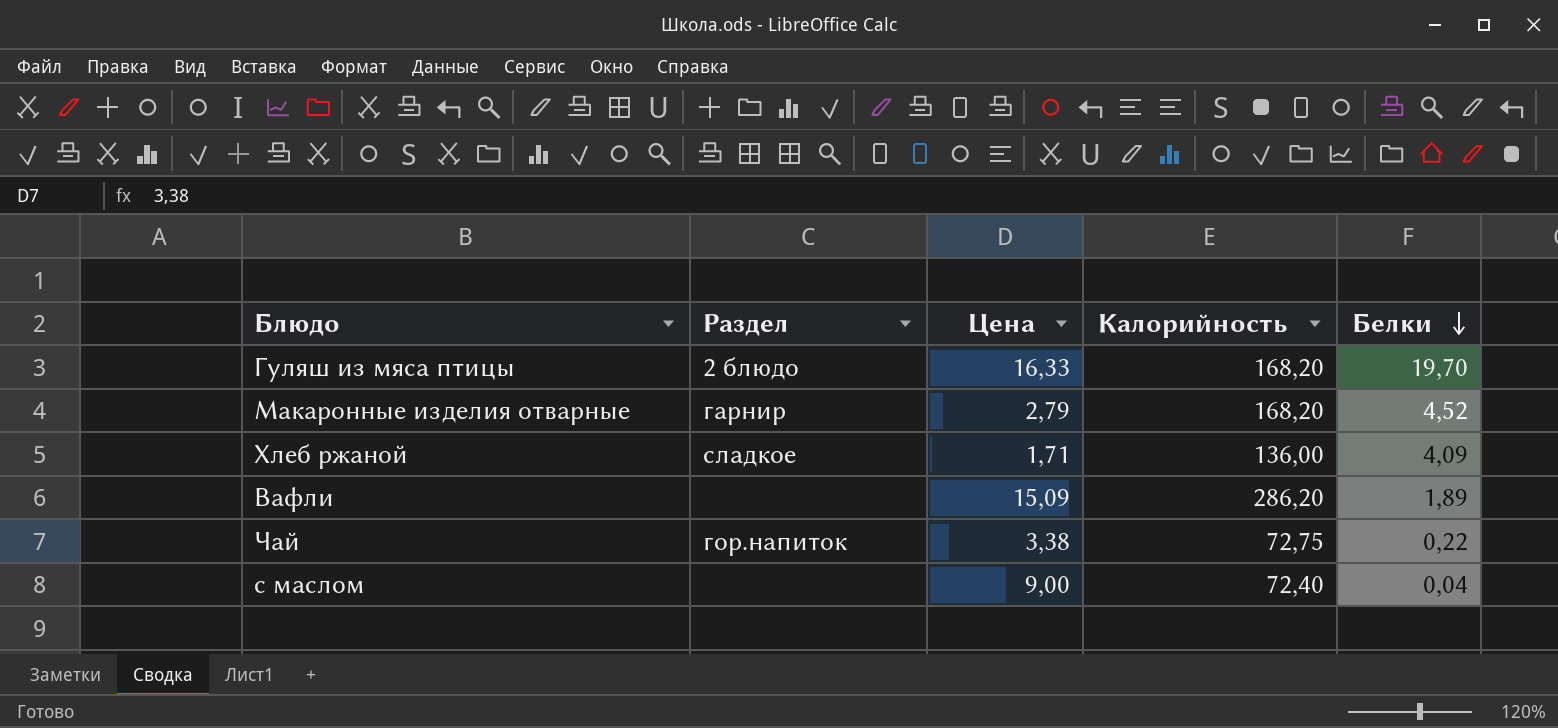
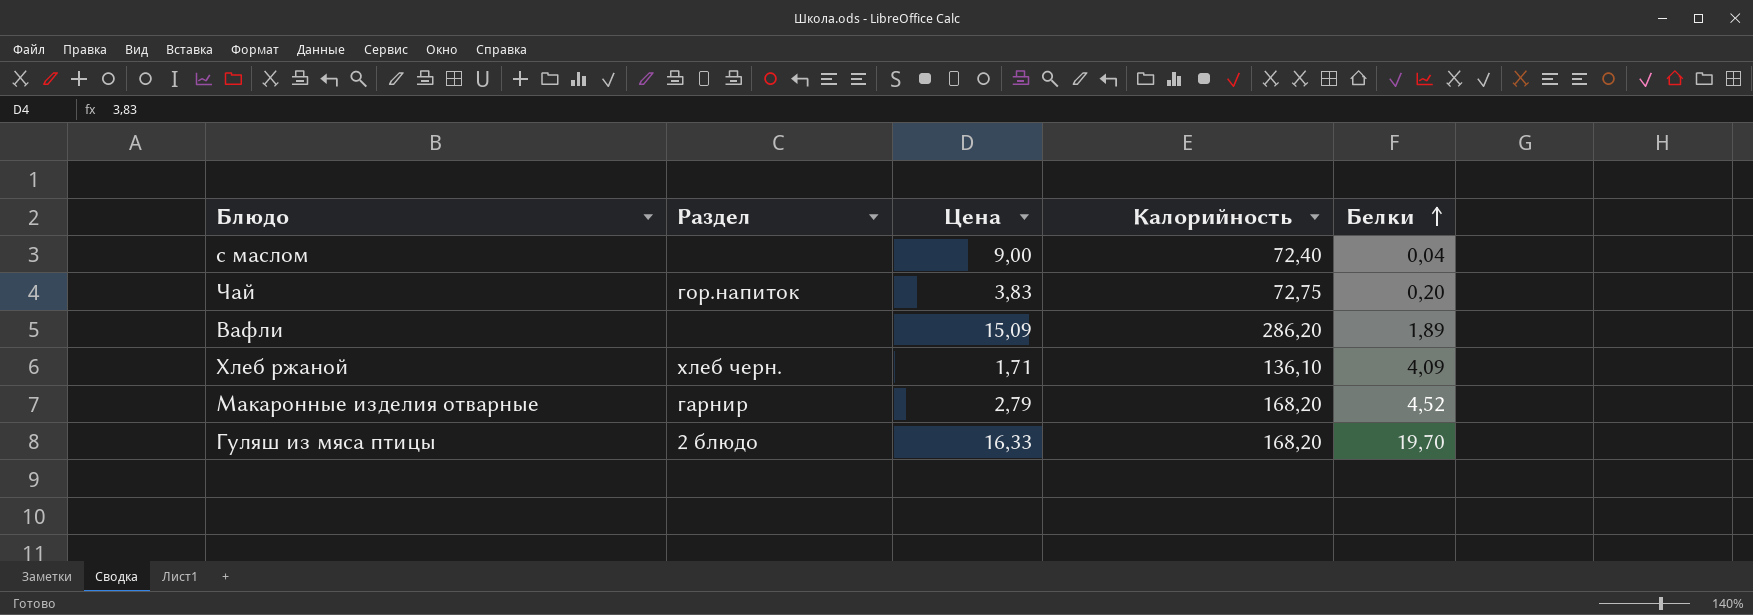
row order: Белки descending -> Белки ascending
Чай | Цена: 3,38 -> 3,83
Чай | Белки: 0,22 -> 0,20
Хлеб ржаной | Раздел: сладкое -> хлеб черн.
Хлеб ржаной | Калорийность: 136,00 -> 136,10

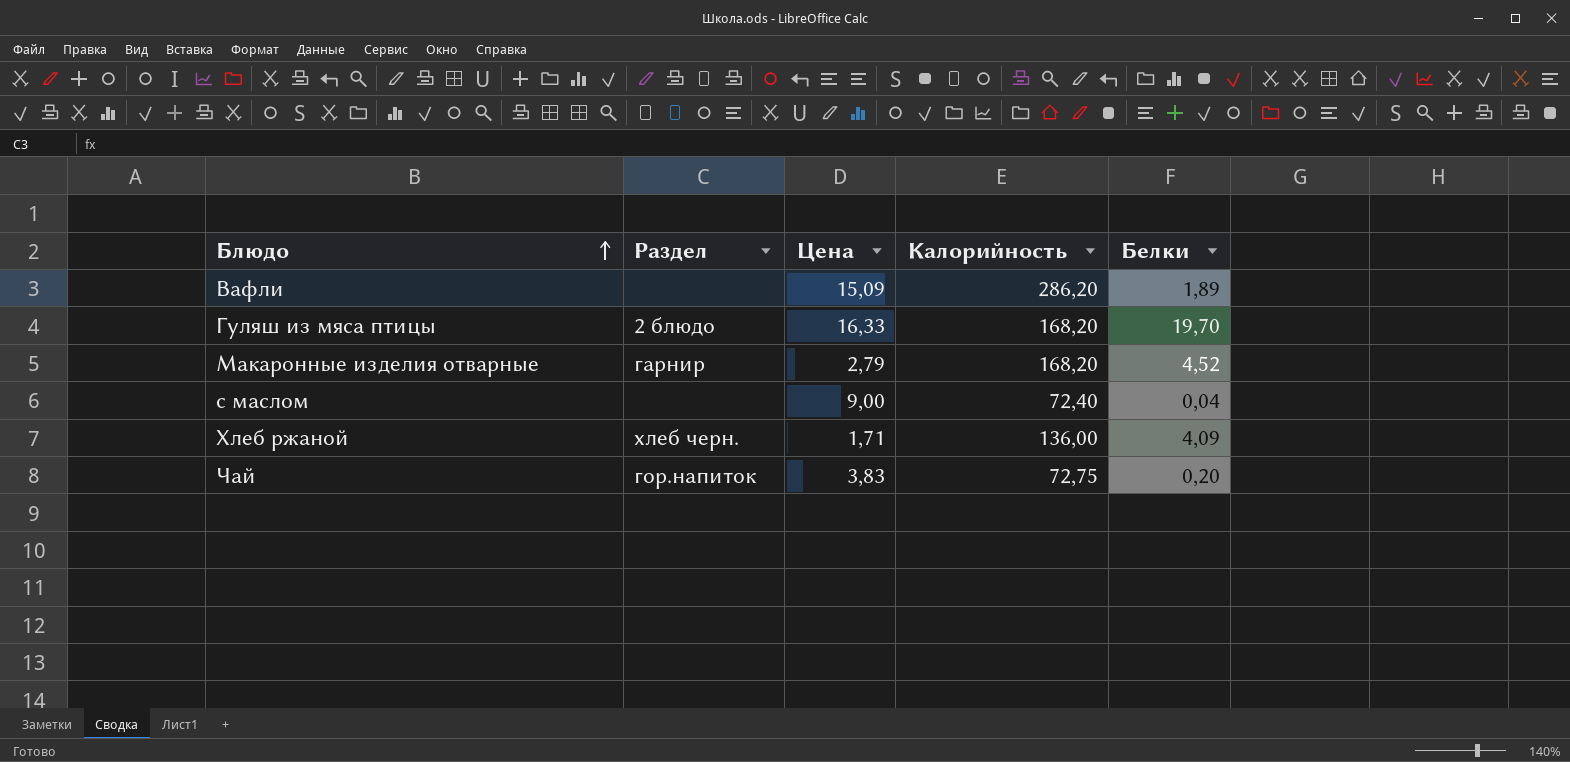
row order: Белки ascending -> Блюдо ascending
Хлеб ржаной | Калорийность: 136,10 -> 136,00

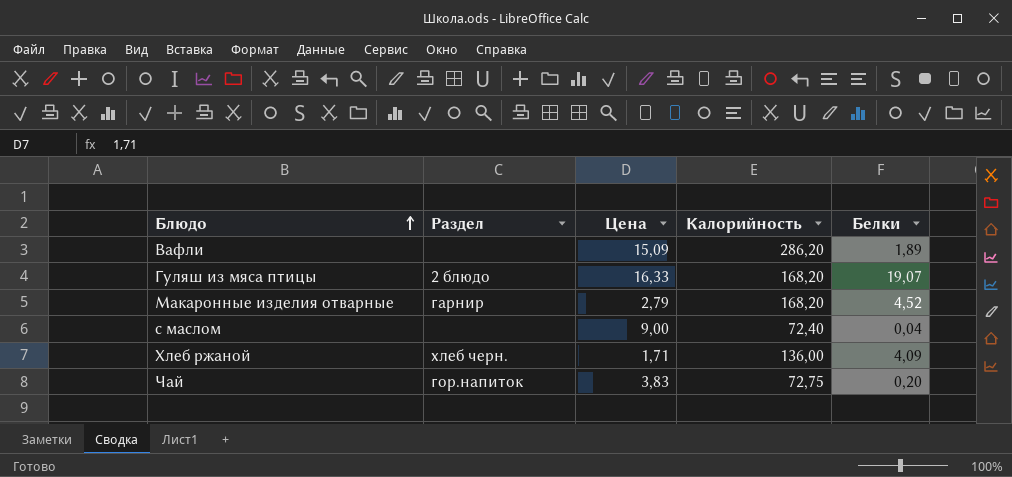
Гуляш из мяса птицы | Белки: 19,70 -> 19,07

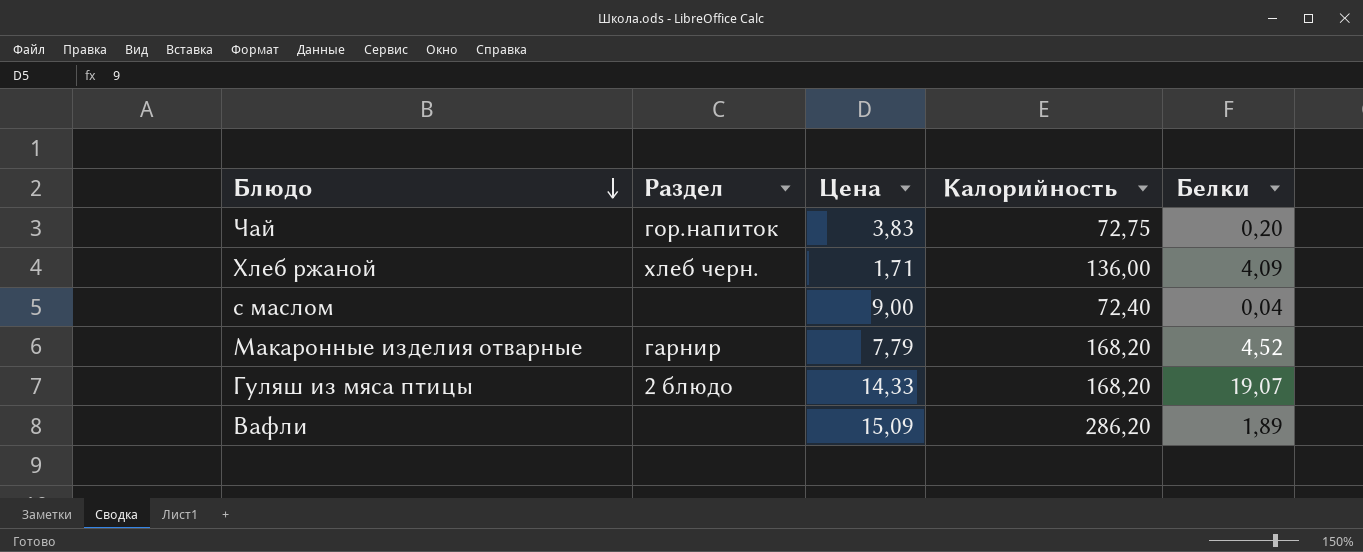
row order: Блюдо ascending -> Блюдо descending
Макаронные изделия отварные | Цена: 2,79 -> 7,79
Гуляш из мяса птицы | Цена: 16,33 -> 14,33

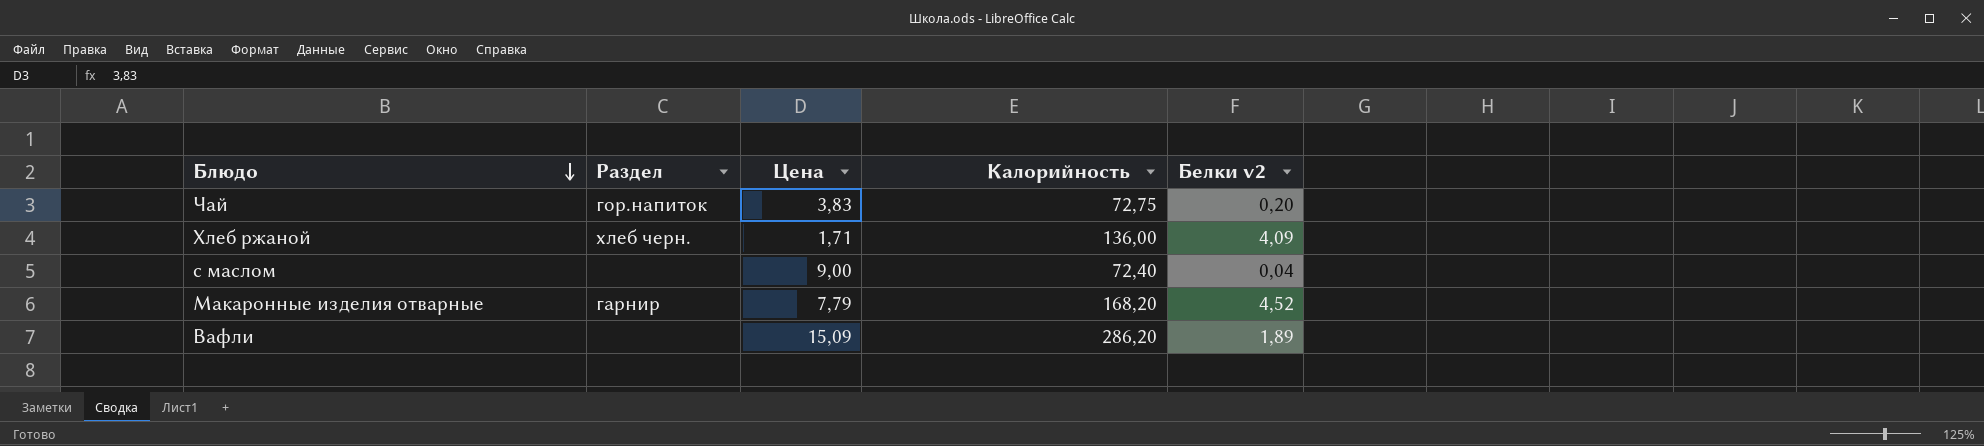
column name: Белки -> Белки v2
row Гуляш из мяса птицы: 2 блюдо | 14,33 | 168,20 | 19,07 -> none

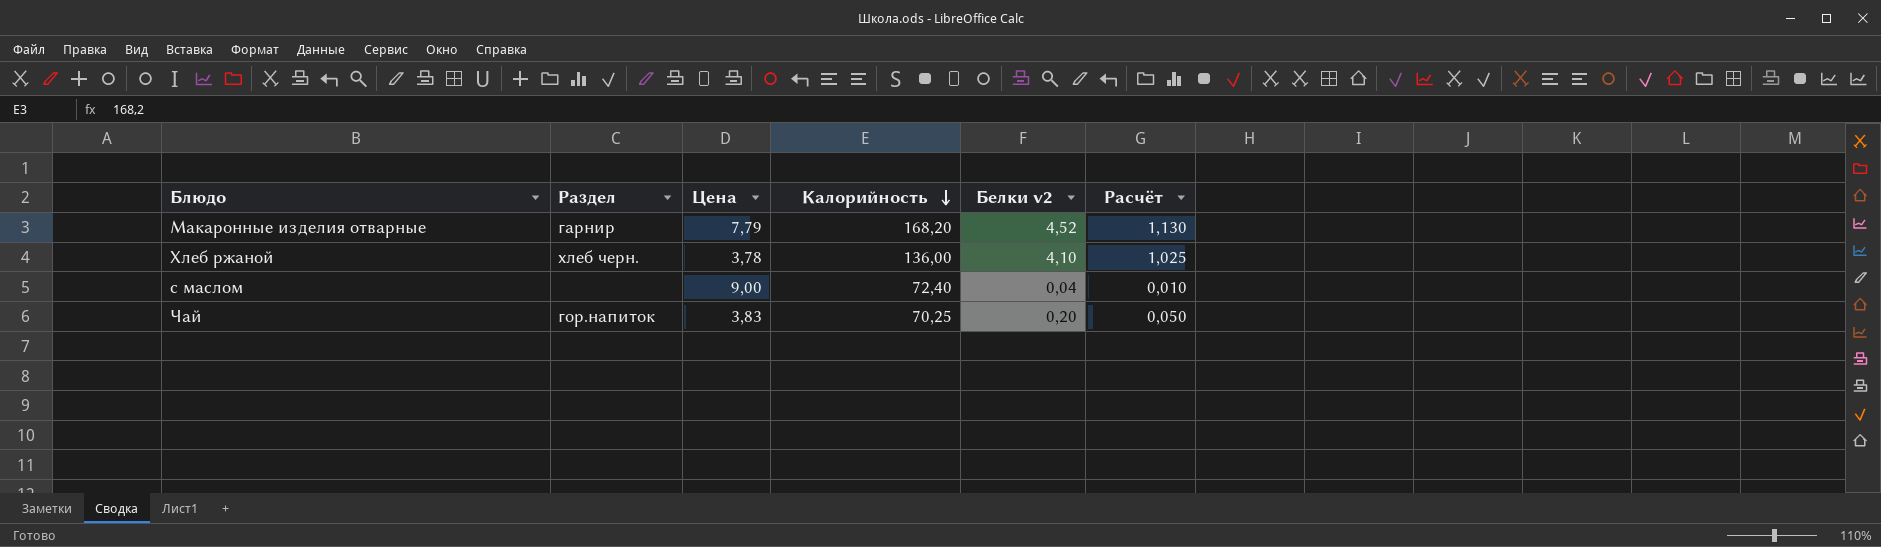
row order: Блюдо descending -> Калорийность descending
column Расчёт | formula: none -> [Белки v2] * 0,25
row Вафли: none | 15,09 | 286,20 | 1,89 -> none
Хлеб ржаной | Цена: 1,71 -> 3,78
Хлеб ржаной | Белки v2: 4,09 -> 4,10
Чай | Калорийность: 72,75 -> 70,25

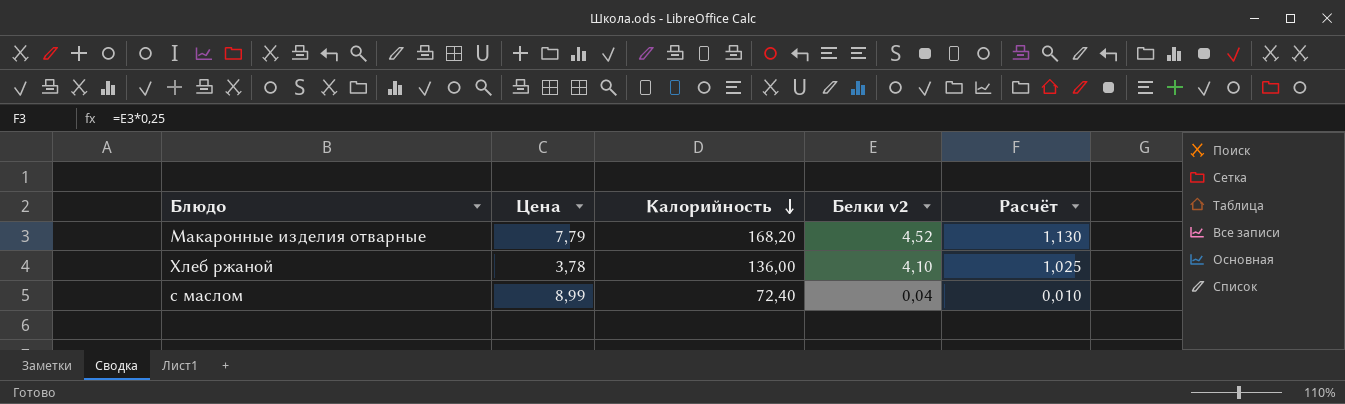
column Раздел | position: 2 -> none
row Чай: гор.напиток | 3,83 | 70,25 | 0,20 | 0,050 -> none
с маслом | Цена: 9,00 -> 8,99

